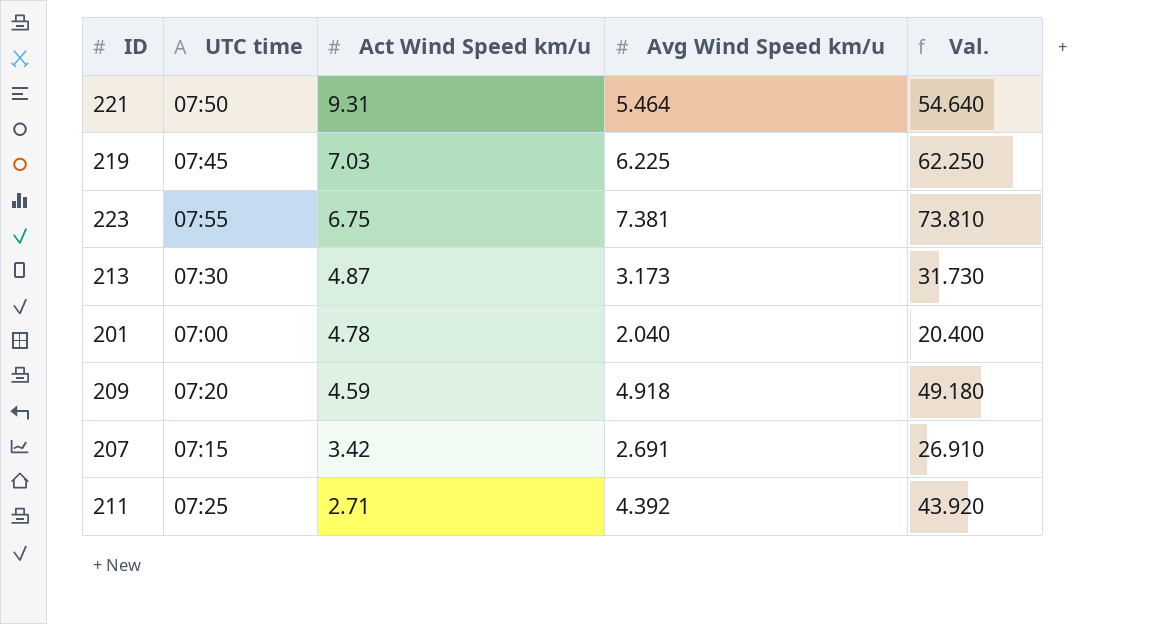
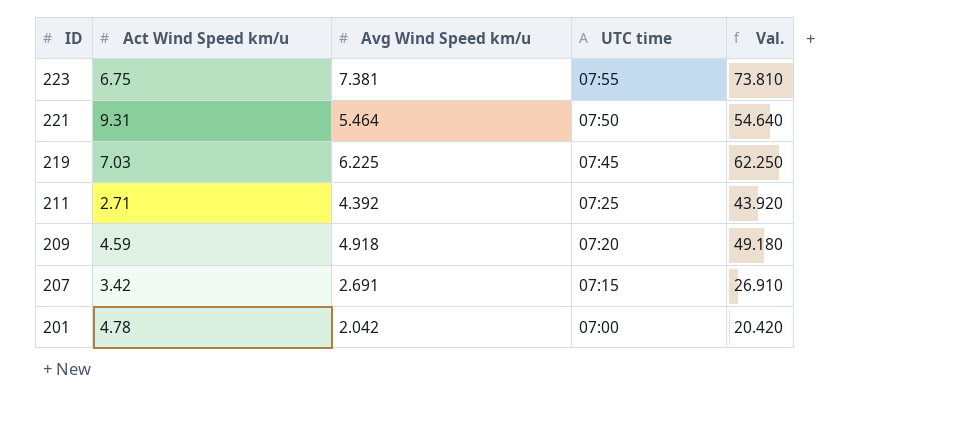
row order: Act Wind Speed km/u descending -> ID descending
column UTC time | position: 2 -> 4
row 213: 07:30 | 4.87 | 3.173 | 31.730 -> none
201 | Avg Wind Speed km/u: 2.040 -> 2.042
201 | Val.: 20.400 -> 20.420

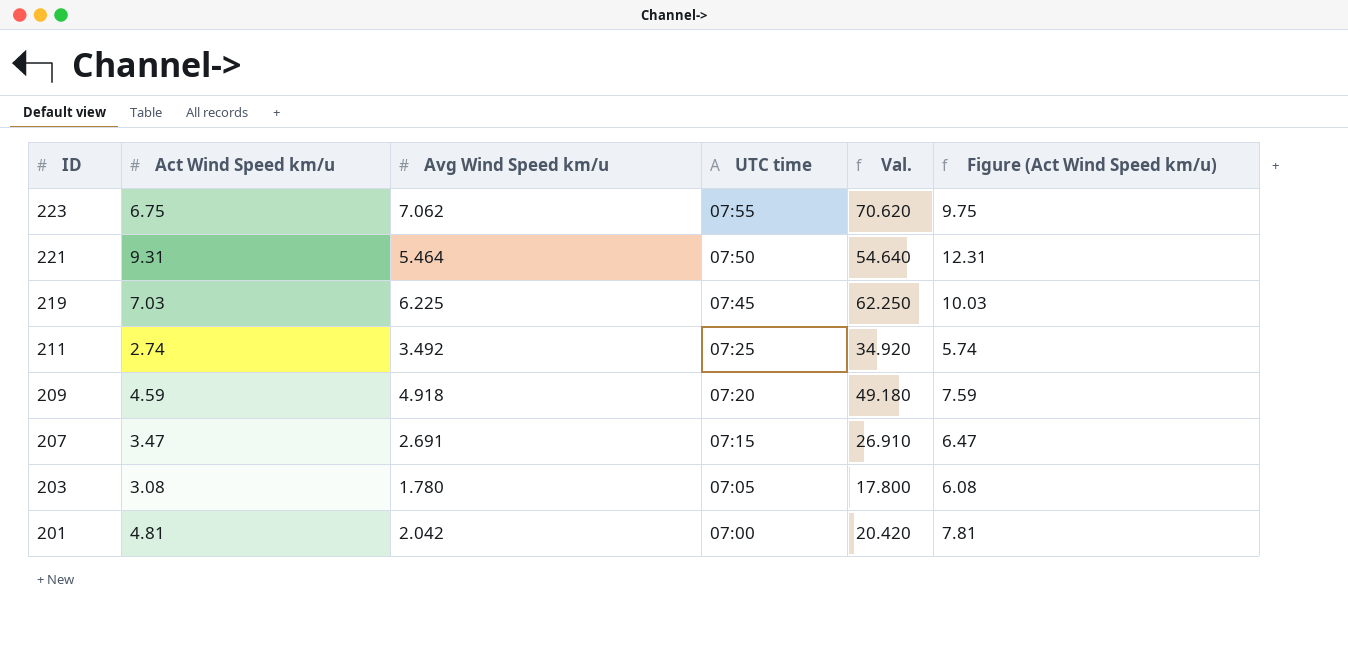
column Figure (Act Wind Speed km/u) | formula: none -> [Act Wind Speed km/u] + 3
223 | Avg Wind Speed km/u: 7.381 -> 7.062
223 | Val.: 73.810 -> 70.620
211 | Act Wind Speed km/u: 2.71 -> 2.74
211 | Avg Wind Speed km/u: 4.392 -> 3.492
211 | Val.: 43.920 -> 34.920
207 | Act Wind Speed km/u: 3.42 -> 3.47
row 203: none -> 3.08 | 1.780 | 07:05 | 17.800 | 6.08
201 | Act Wind Speed km/u: 4.78 -> 4.81

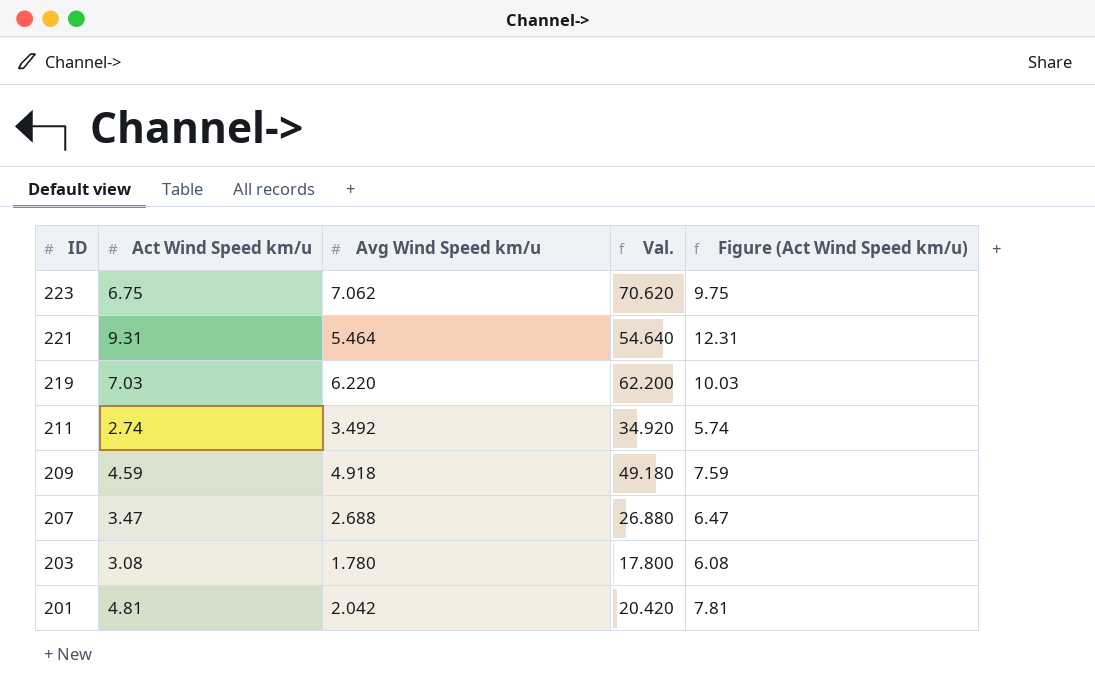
column UTC time | position: 4 -> none
219 | Avg Wind Speed km/u: 6.225 -> 6.220
219 | Val.: 62.250 -> 62.200
207 | Avg Wind Speed km/u: 2.691 -> 2.688
207 | Val.: 26.910 -> 26.880

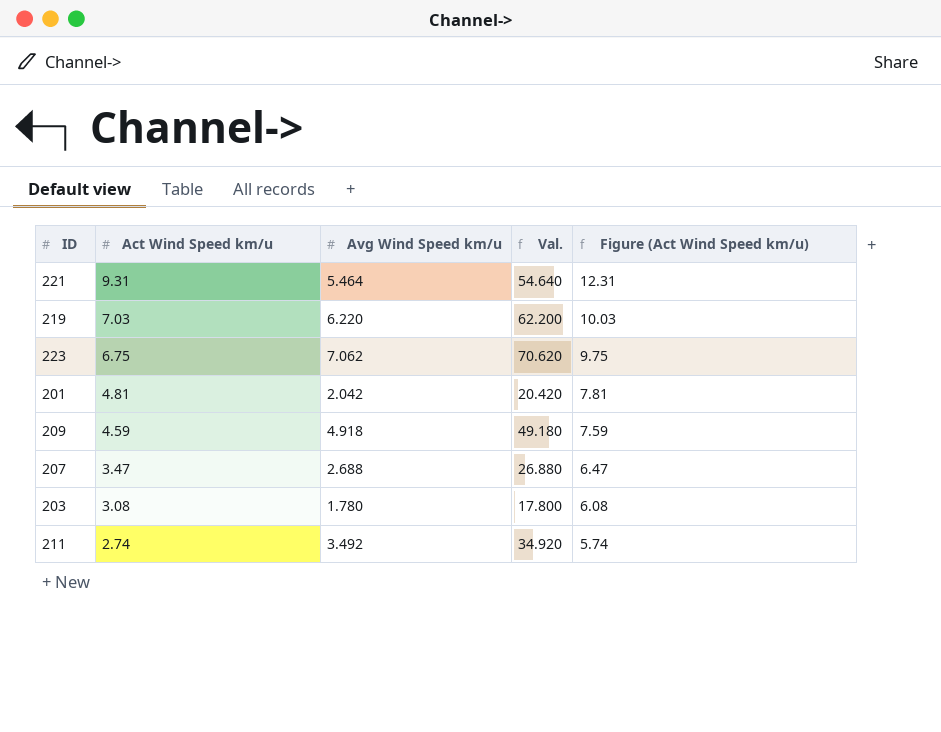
row order: ID descending -> Act Wind Speed km/u descending

